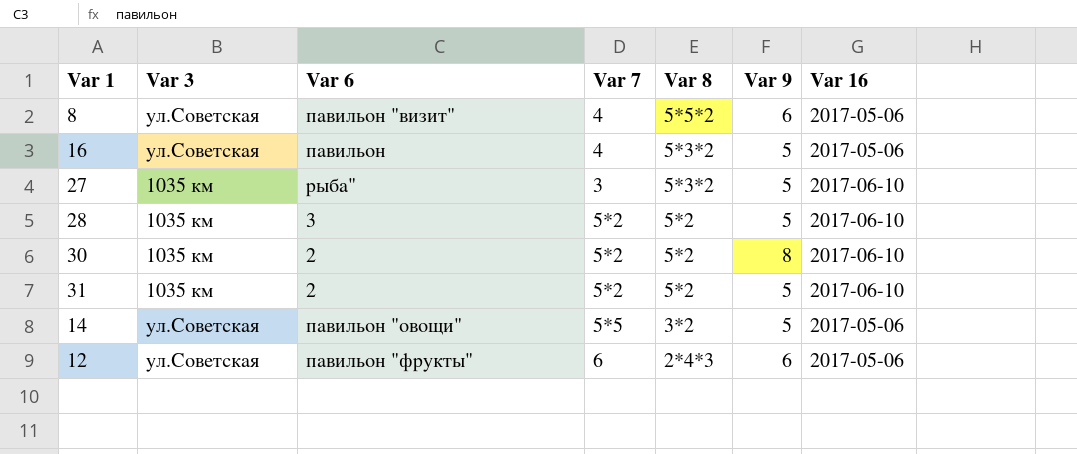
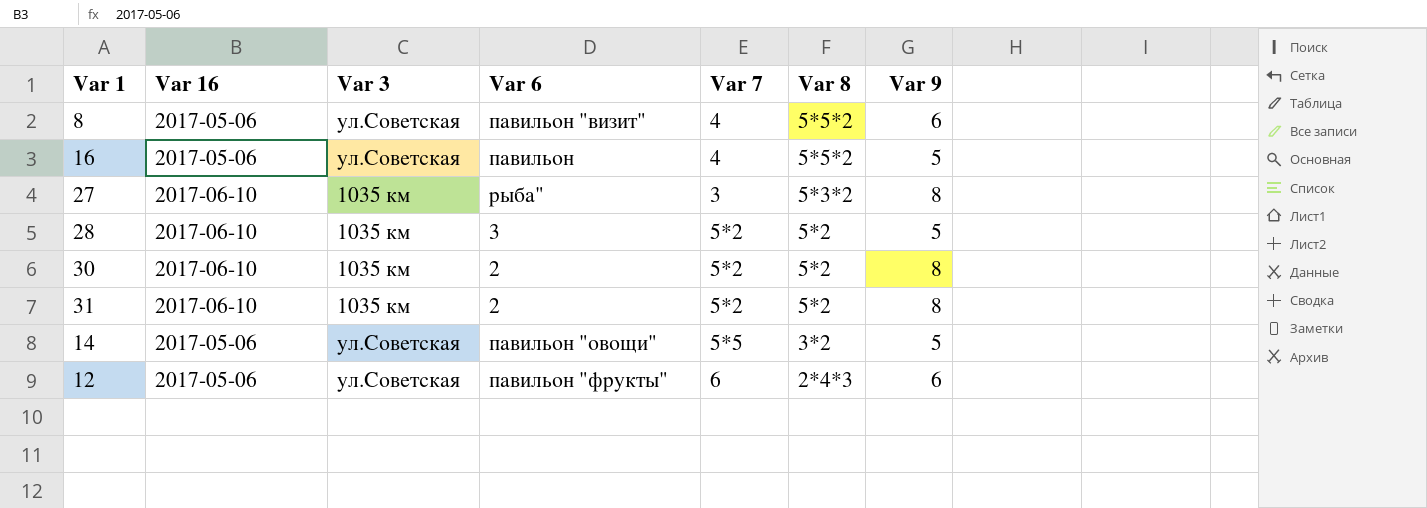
column Var 16 | position: 7 -> 2
16 | Var 8: 5*3*2 -> 5*5*2
27 | Var 9: 5 -> 8
31 | Var 9: 5 -> 8

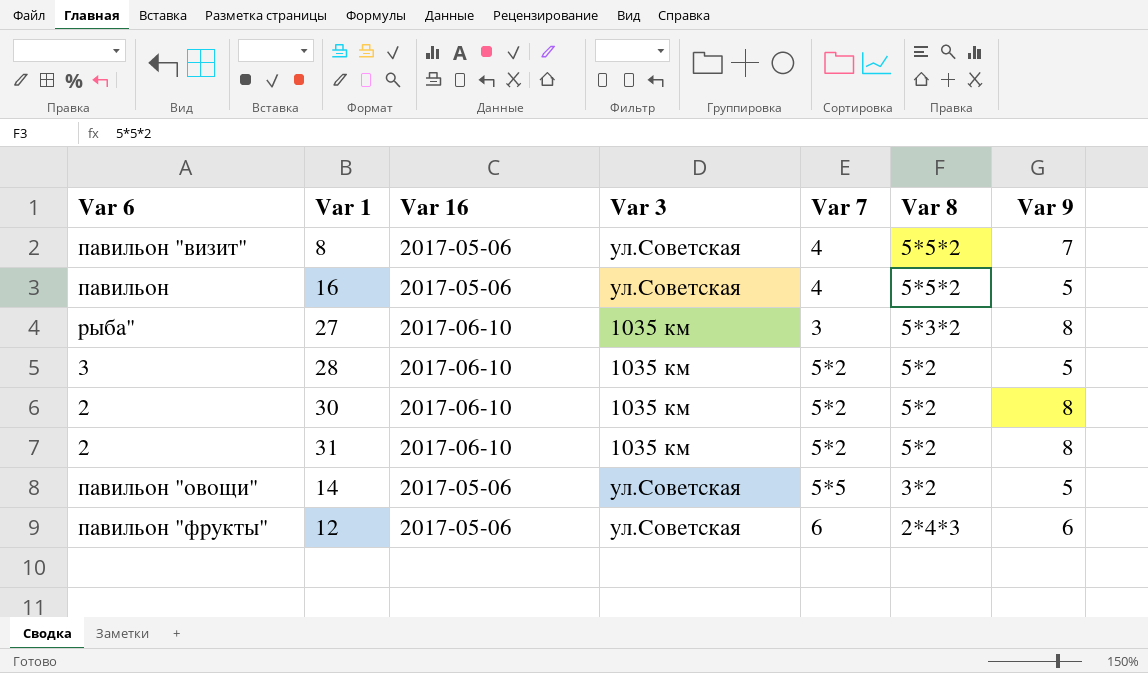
column Var 6 | position: 4 -> 1
8 | Var 9: 6 -> 7

